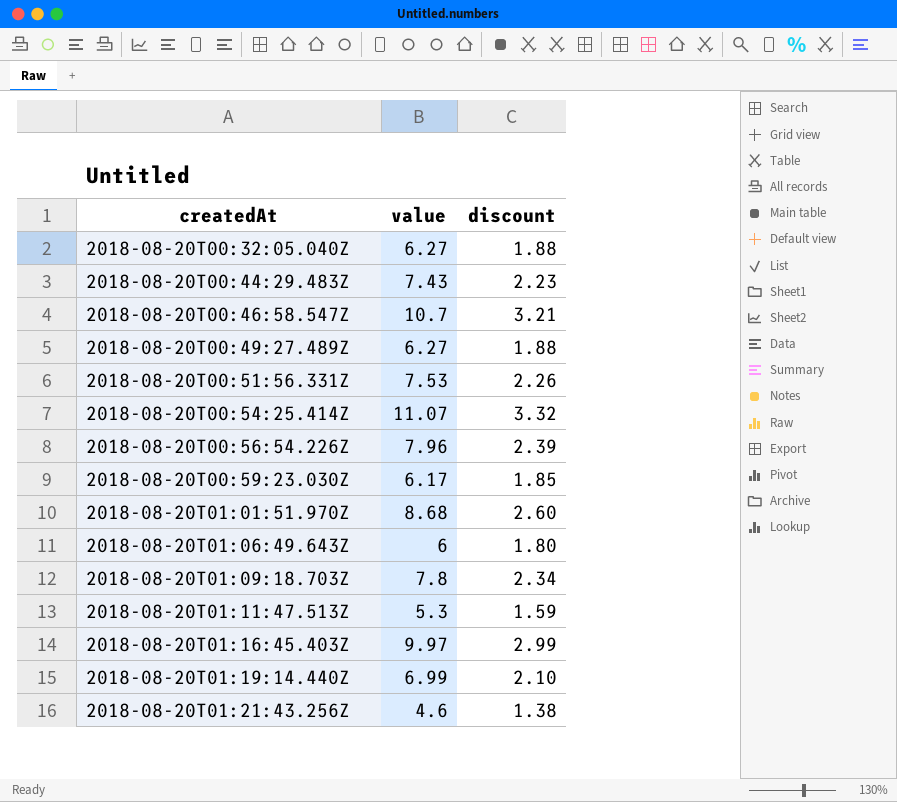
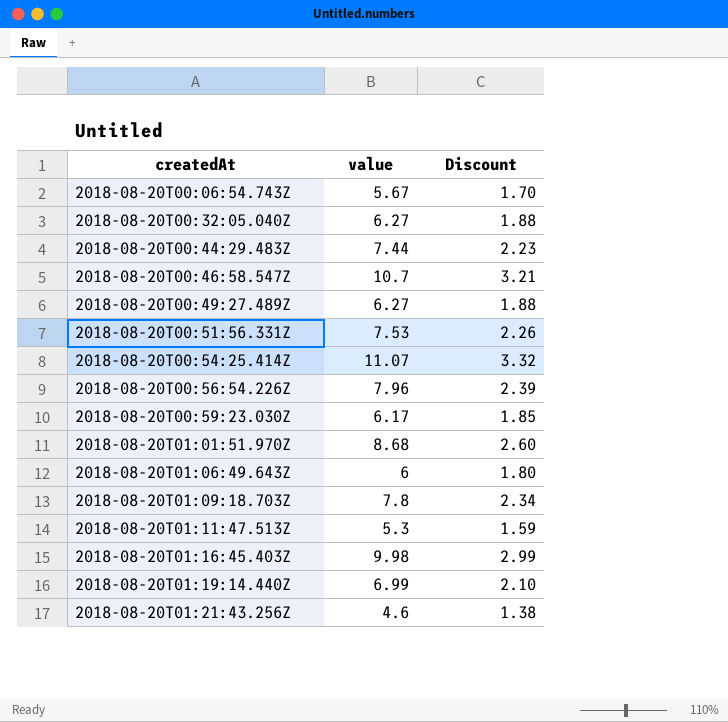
column name: discount -> Discount
row 2018-08-20T00:06:54.743Z: none -> 5.67 | 1.70
2018-08-20T00:44:29.483Z | value: 7.43 -> 7.44
2018-08-20T01:16:45.403Z | value: 9.97 -> 9.98

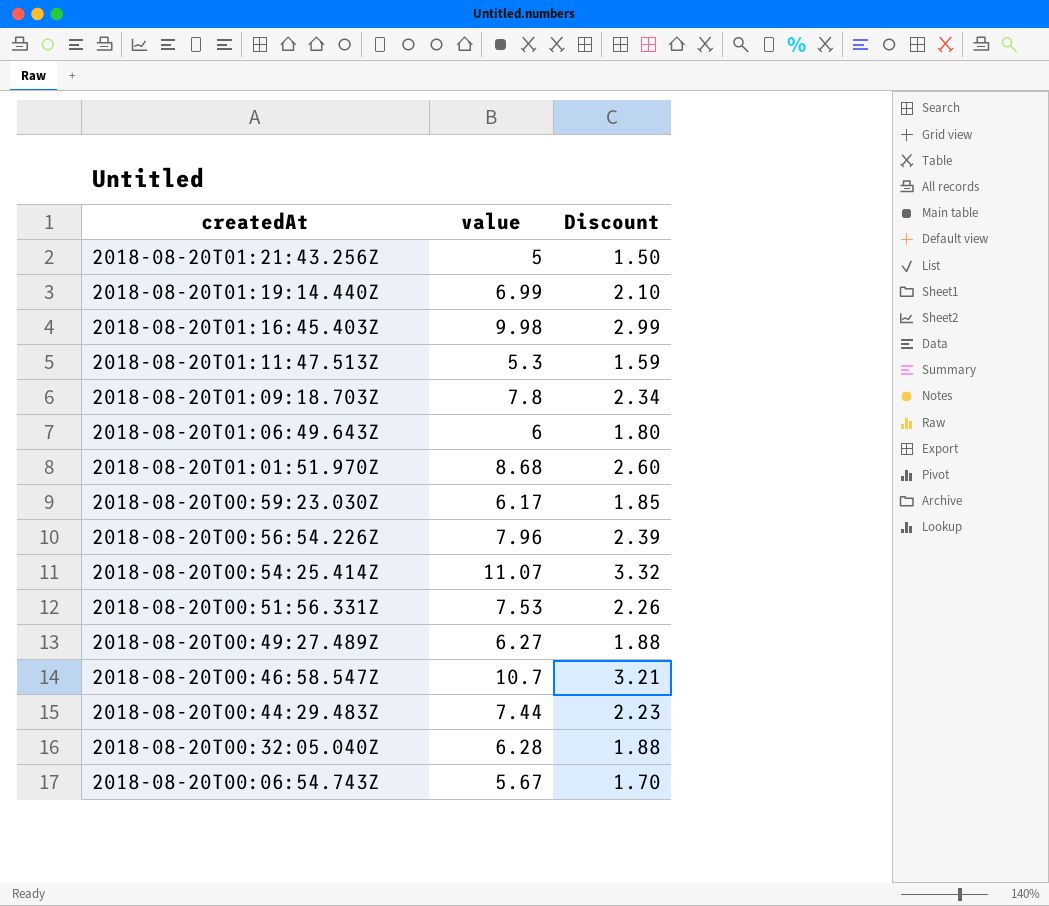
row order: createdAt ascending -> createdAt descending
2018-08-20T01:21:43.256Z | value: 4.6 -> 5
2018-08-20T01:21:43.256Z | Discount: 1.38 -> 1.50
2018-08-20T00:32:05.040Z | value: 6.27 -> 6.28

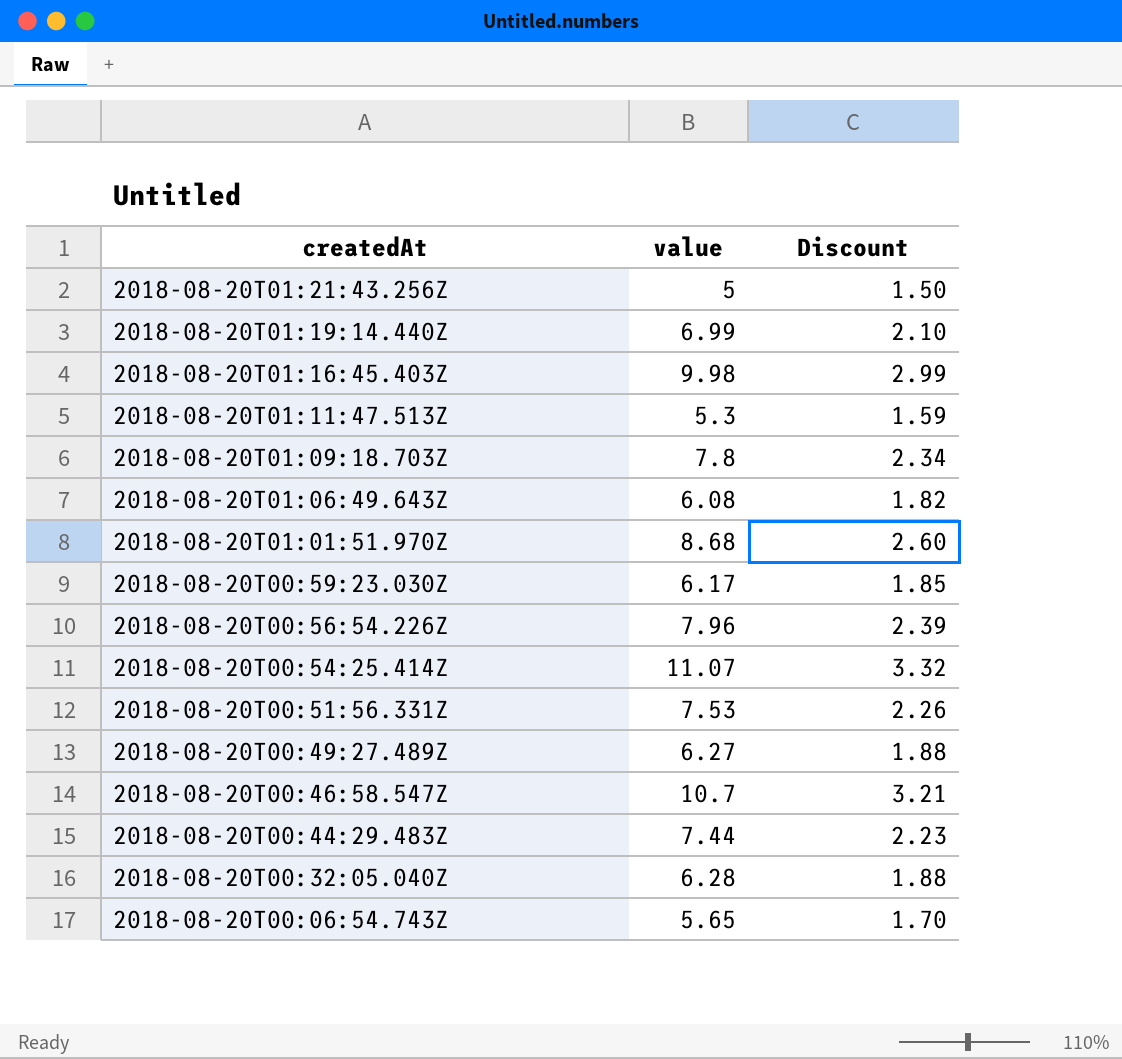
2018-08-20T01:06:49.643Z | value: 6 -> 6.08
2018-08-20T01:06:49.643Z | Discount: 1.80 -> 1.82
2018-08-20T00:06:54.743Z | value: 5.67 -> 5.65

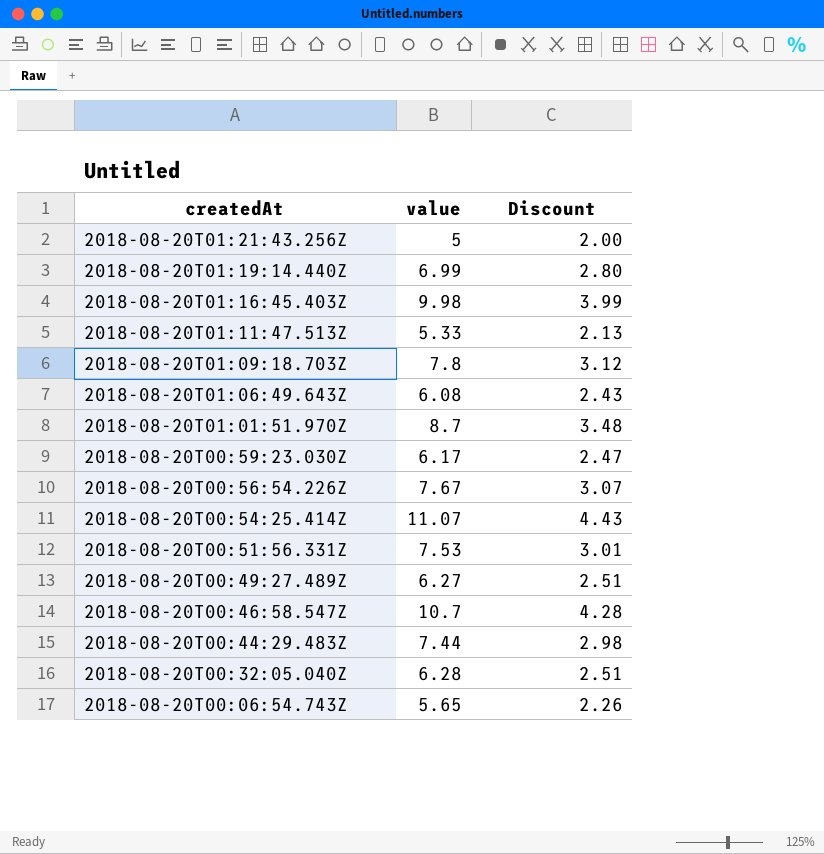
column Discount | formula: [value] * 0.3 -> [value] * 0.4
2018-08-20T01:11:47.513Z | value: 5.3 -> 5.33
2018-08-20T01:01:51.970Z | value: 8.68 -> 8.7
2018-08-20T00:56:54.226Z | value: 7.96 -> 7.67

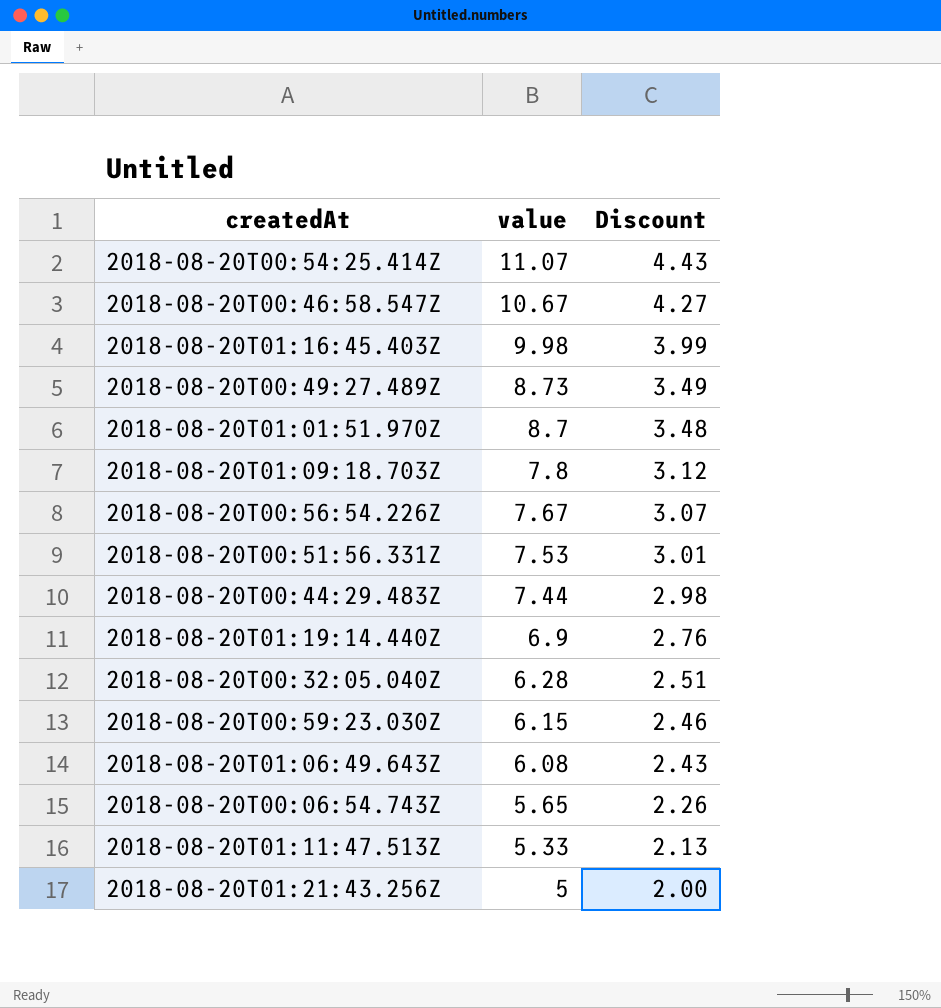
row order: createdAt descending -> value descending
2018-08-20T00:46:58.547Z | value: 10.7 -> 10.67
2018-08-20T00:46:58.547Z | Discount: 4.28 -> 4.27
2018-08-20T00:49:27.489Z | value: 6.27 -> 8.73
2018-08-20T00:49:27.489Z | Discount: 2.51 -> 3.49
2018-08-20T01:19:14.440Z | value: 6.99 -> 6.9
2018-08-20T01:19:14.440Z | Discount: 2.80 -> 2.76
2018-08-20T00:59:23.030Z | value: 6.17 -> 6.15
2018-08-20T00:59:23.030Z | Discount: 2.47 -> 2.46

